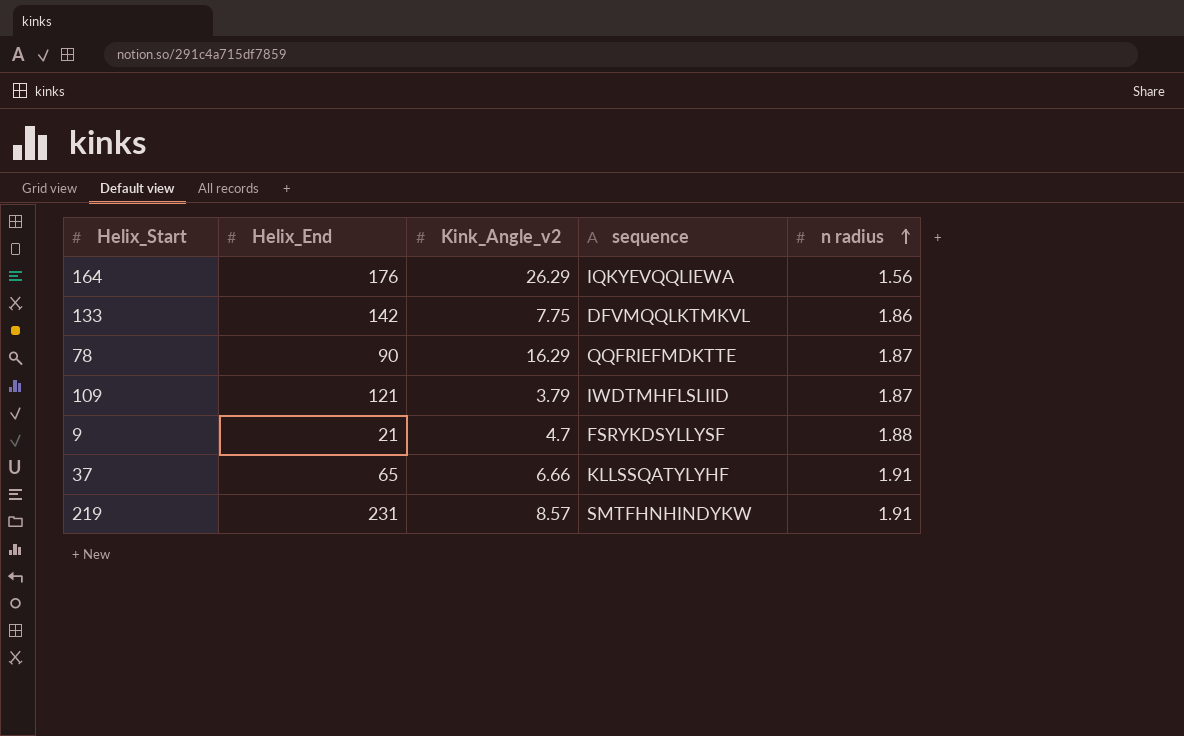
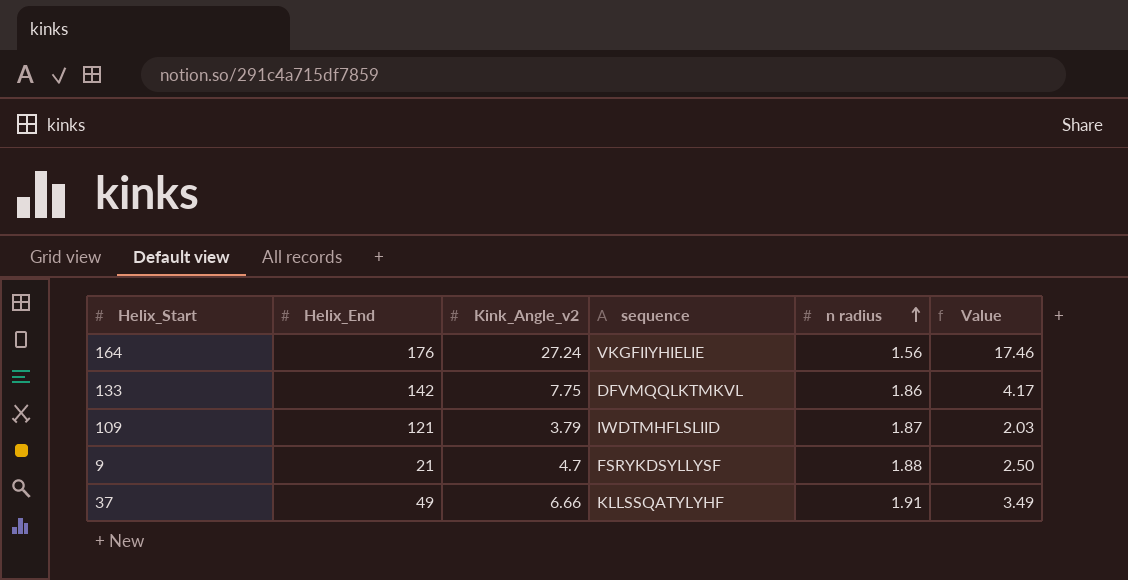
column Value | formula: none -> [Kink_Angle_v2] / [n radius]
row 78: 90 | 16.29 | QQFRIEFMDKTTE | 1.87 -> none
row 219: 231 | 8.57 | SMTFHNHINDYKW | 1.91 -> none
164 | Kink_Angle_v2: 26.29 -> 27.24
164 | sequence: IQKYEVQQLIEWA -> VKGFIIYHIELIE
37 | Helix_End: 65 -> 49

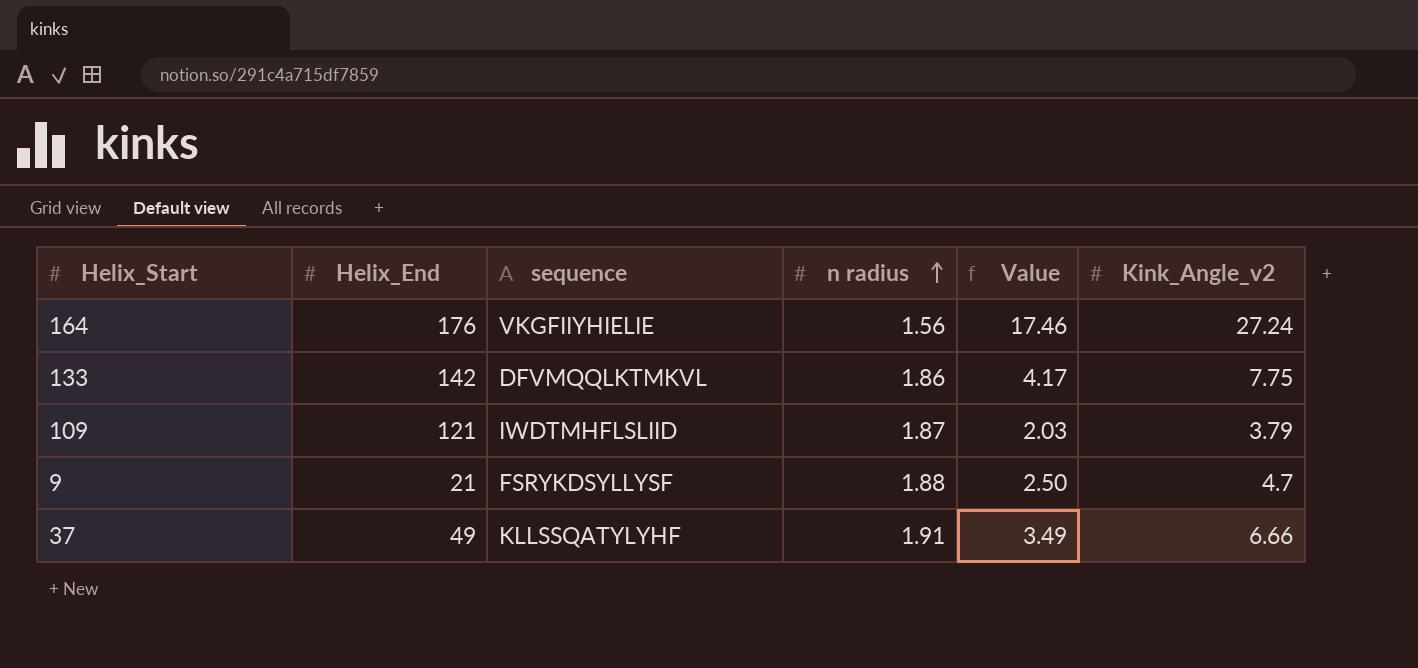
column Kink_Angle_v2 | position: 3 -> 6

